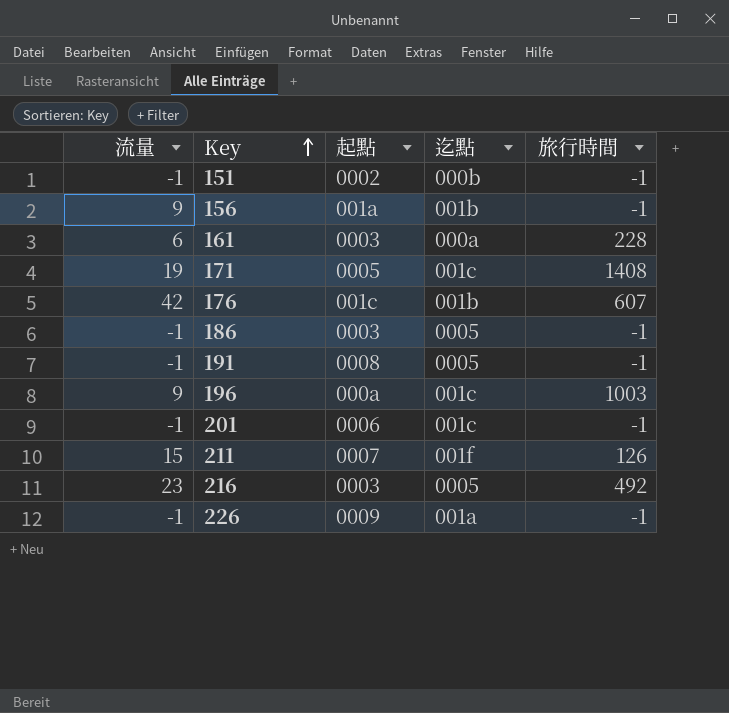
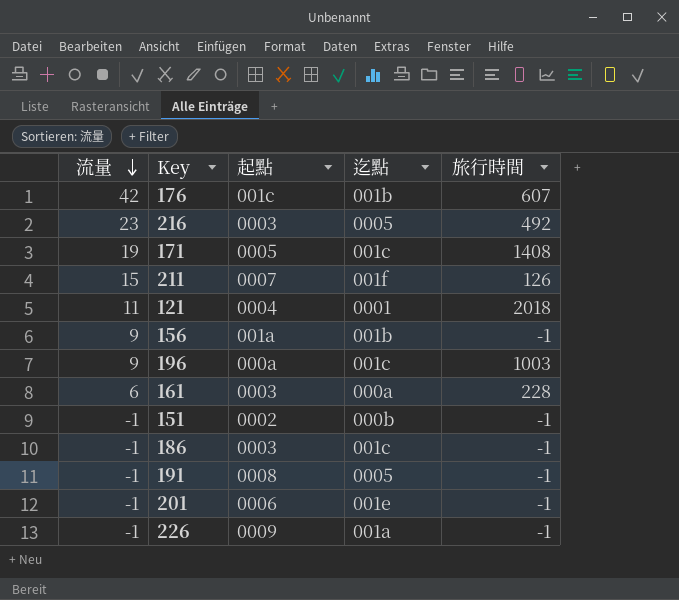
row order: Key ascending -> 流量 descending
row 121: none -> 11 | 0004 | 0001 | 2018
186 | 迄點: 0005 -> 001c
201 | 迄點: 001c -> 001e

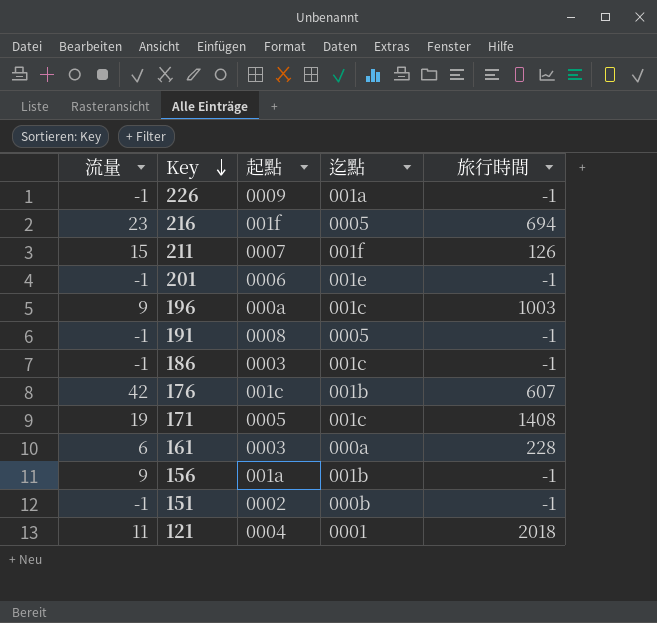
row order: 流量 descending -> Key descending
216 | 起點: 0003 -> 001f
216 | 旅行時間: 492 -> 694

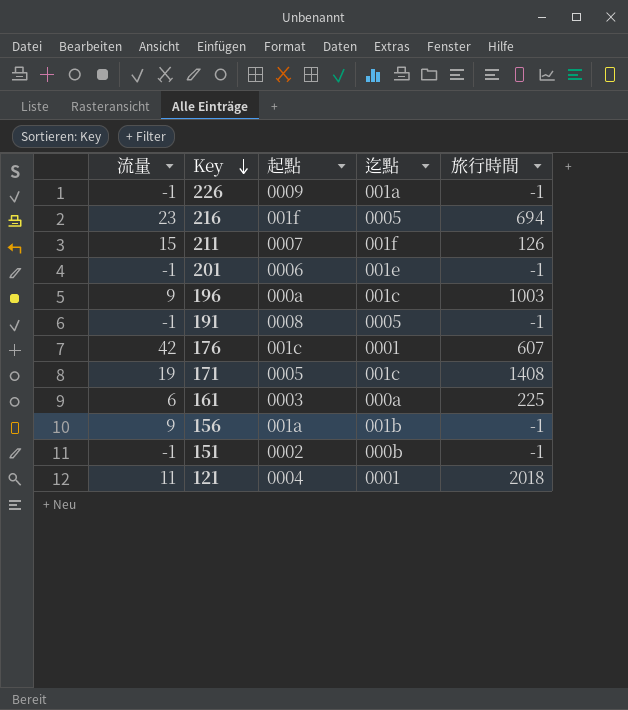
row 186: -1 | 0003 | 001c | -1 -> none
176 | 迄點: 001b -> 0001
161 | 旅行時間: 228 -> 225

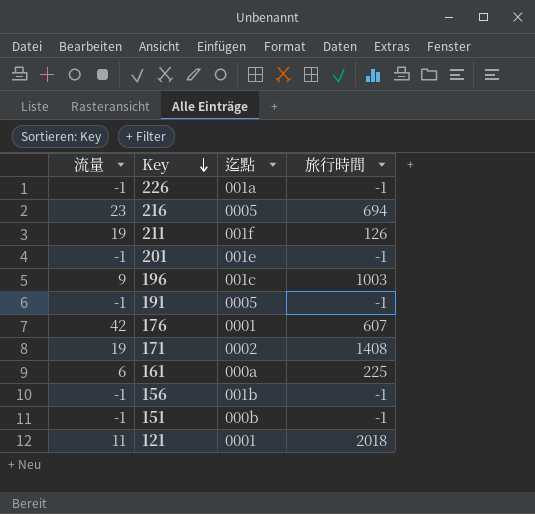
column 起點 | position: 3 -> none
211 | 流量: 15 -> 19
171 | 迄點: 001c -> 0002
156 | 流量: 9 -> -1

